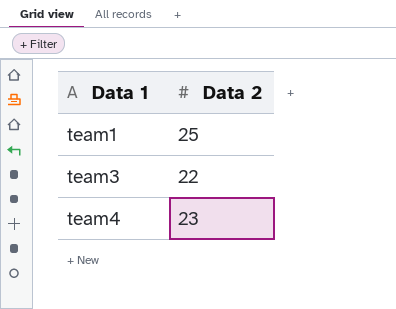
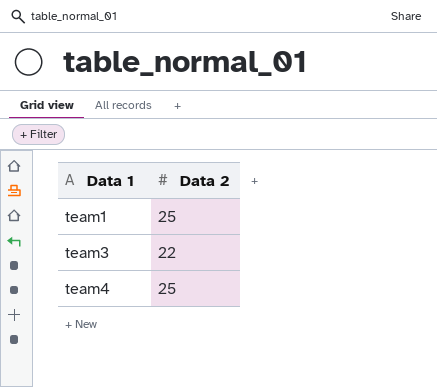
team4 | Data 2: 23 -> 25

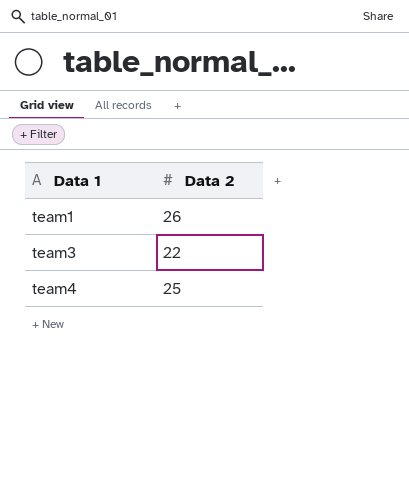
team1 | Data 2: 25 -> 26

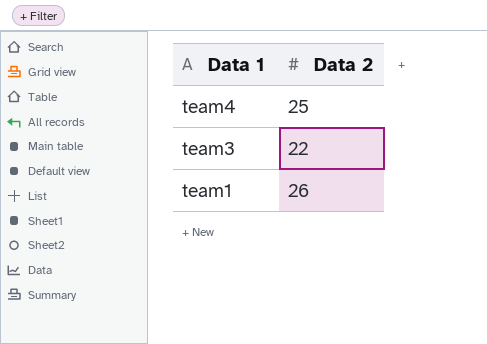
row order: Data 1 ascending -> Data 1 descending

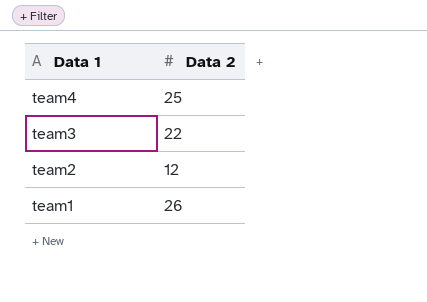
row team2: none -> 12

